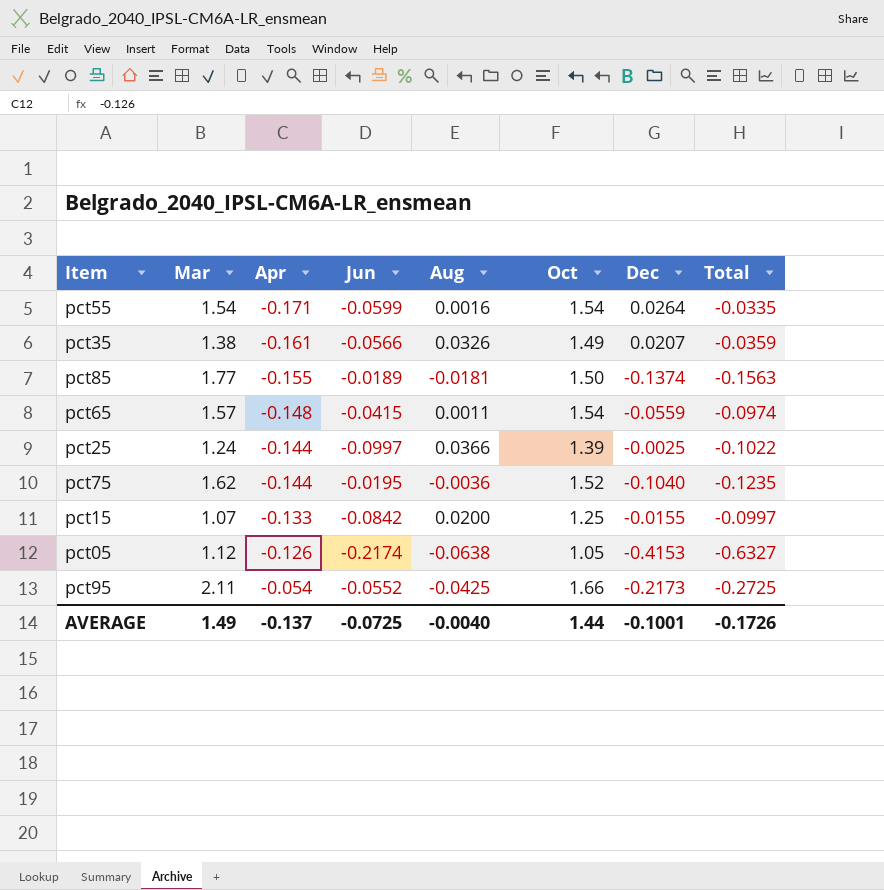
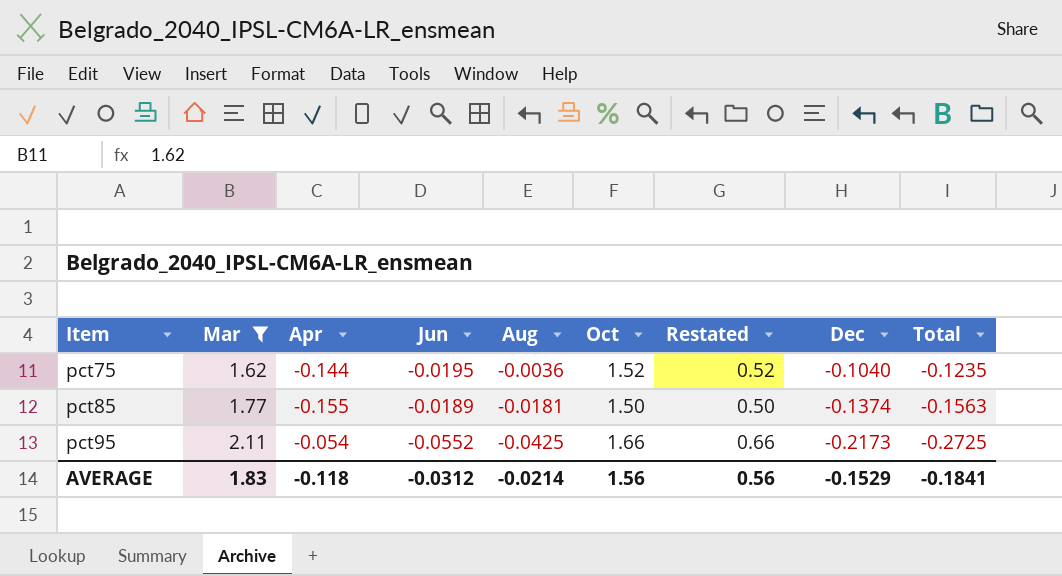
filter: none -> Mar >= 1.62
row order: Apr ascending -> Item ascending
column Restated | formula: none -> [Oct] - 1
AVERAGE | Mar: 1.49 -> 1.83
AVERAGE | Apr: -0.137 -> -0.118
AVERAGE | Jun: -0.0725 -> -0.0312
AVERAGE | Aug: -0.0040 -> -0.0214
AVERAGE | Oct: 1.44 -> 1.56
AVERAGE | Dec: -0.1001 -> -0.1529
AVERAGE | Total: -0.1726 -> -0.1841

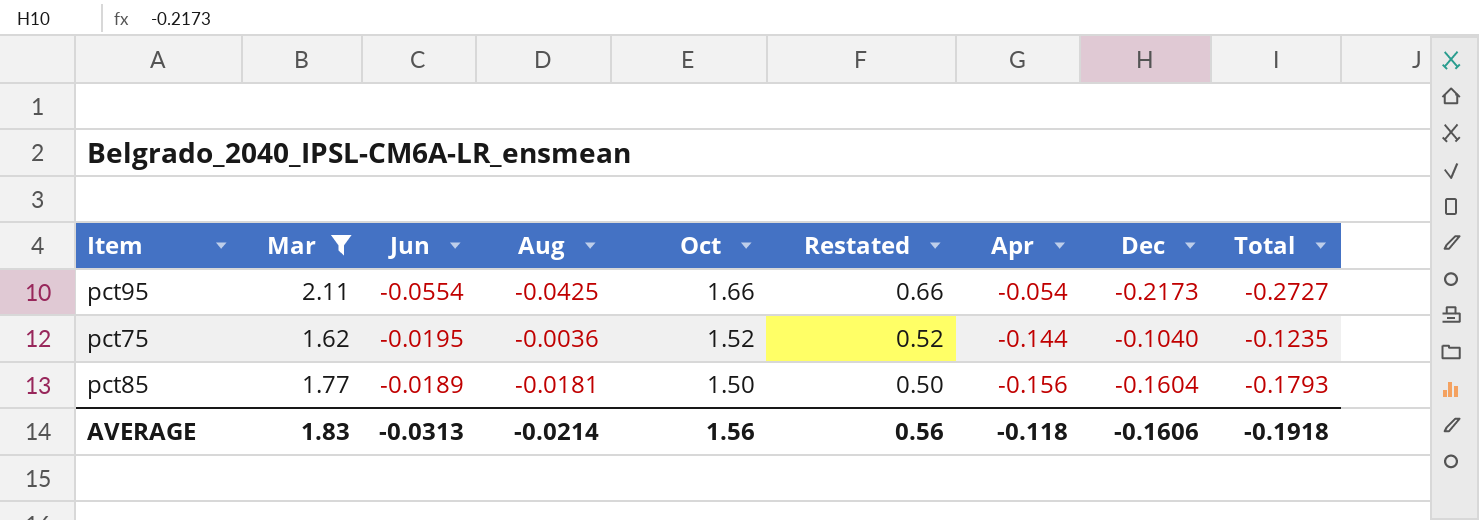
row order: Item ascending -> Jun ascending
column Apr | position: 3 -> 7
pct95 | Jun: -0.0552 -> -0.0554
pct95 | Total: -0.2725 -> -0.2727
pct85 | Apr: -0.155 -> -0.156
pct85 | Dec: -0.1374 -> -0.1604
pct85 | Total: -0.1563 -> -0.1793
AVERAGE | Jun: -0.0312 -> -0.0313
AVERAGE | Dec: -0.1529 -> -0.1606
AVERAGE | Total: -0.1841 -> -0.1918

